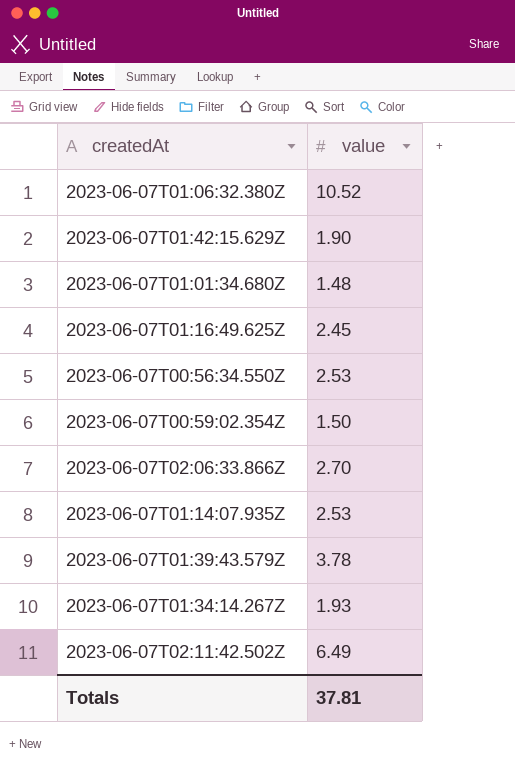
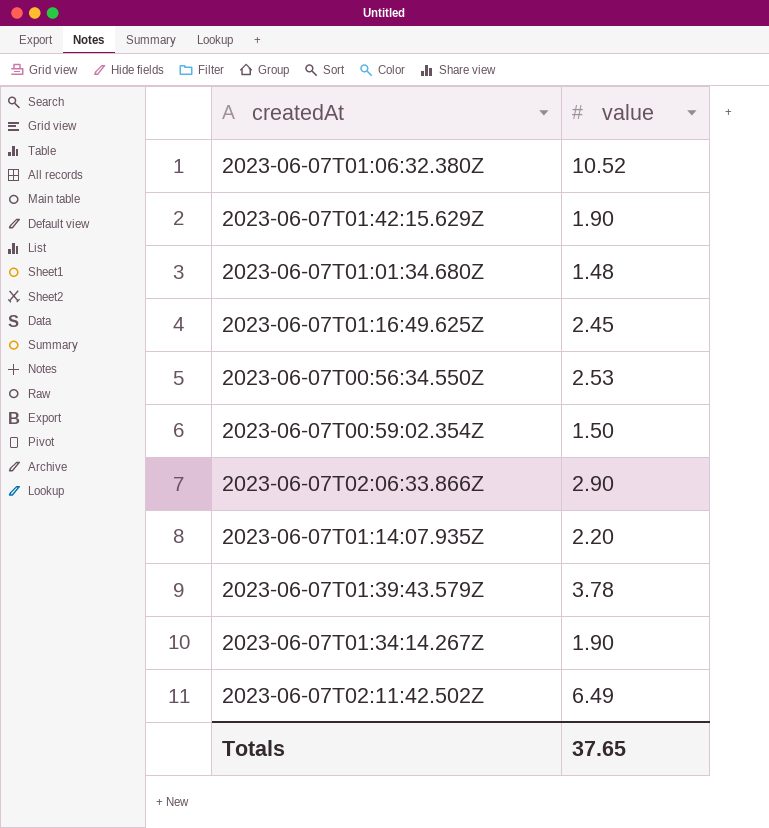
2023-06-07T02:06:33.866Z | value: 2.70 -> 2.90
2023-06-07T01:14:07.935Z | value: 2.53 -> 2.20
2023-06-07T01:34:14.267Z | value: 1.93 -> 1.90
Totals | value: 37.81 -> 37.65

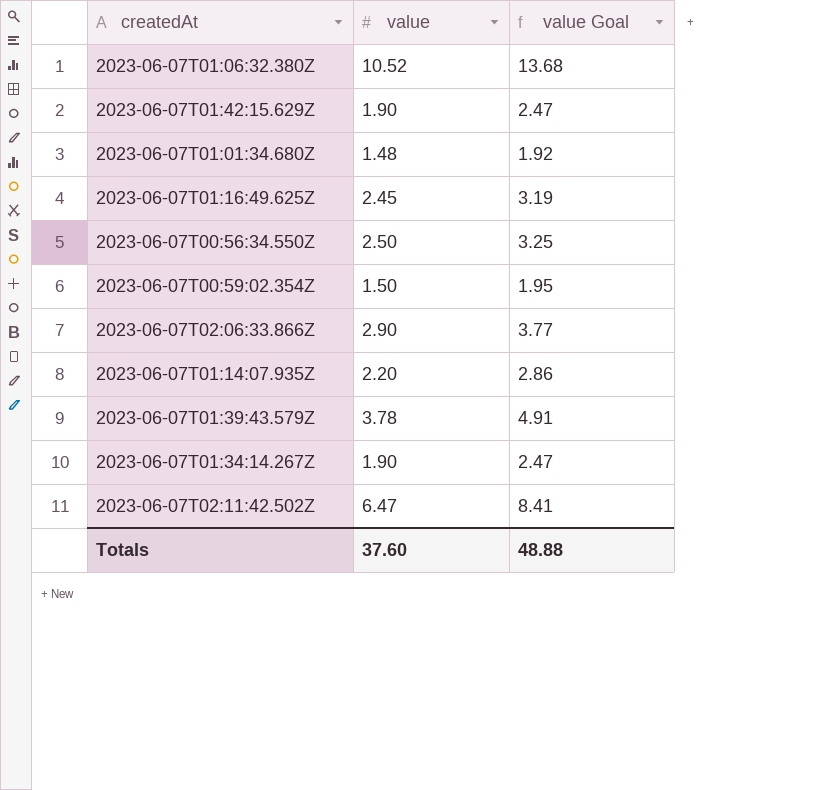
column value Goal | formula: none -> [value] * 1.3
2023-06-07T00:56:34.550Z | value: 2.53 -> 2.50
2023-06-07T02:11:42.502Z | value: 6.49 -> 6.47
Totals | value: 37.65 -> 37.60

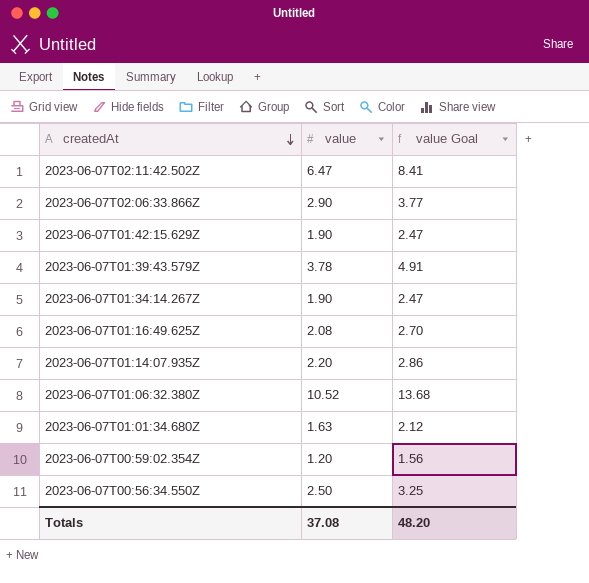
row order: none -> createdAt descending
2023-06-07T01:16:49.625Z | value: 2.45 -> 2.08
2023-06-07T01:16:49.625Z | value Goal: 3.19 -> 2.70
2023-06-07T01:01:34.680Z | value: 1.48 -> 1.63
2023-06-07T01:01:34.680Z | value Goal: 1.92 -> 2.12
2023-06-07T00:59:02.354Z | value: 1.50 -> 1.20
2023-06-07T00:59:02.354Z | value Goal: 1.95 -> 1.56
Totals | value: 37.60 -> 37.08
Totals | value Goal: 48.88 -> 48.20

